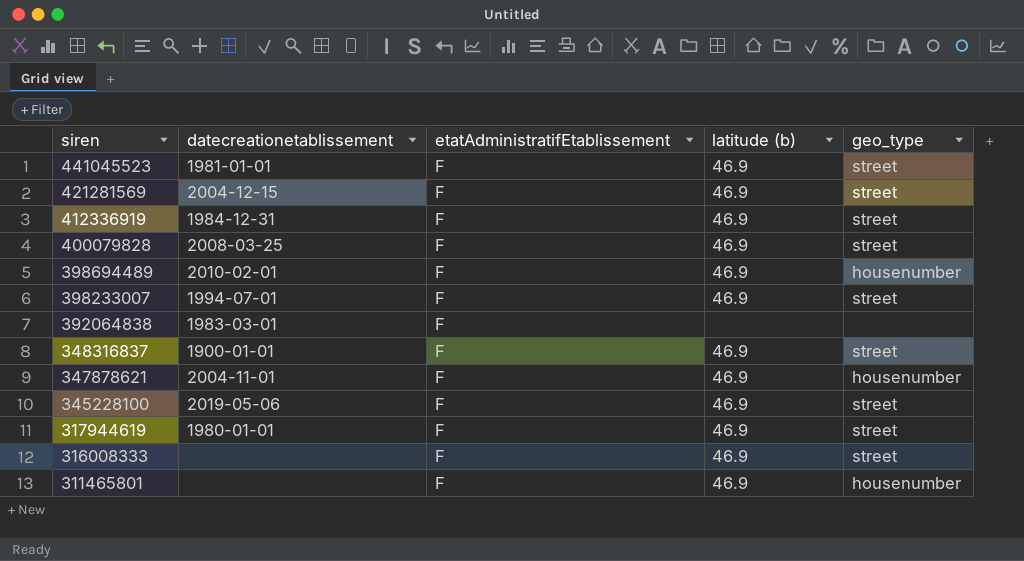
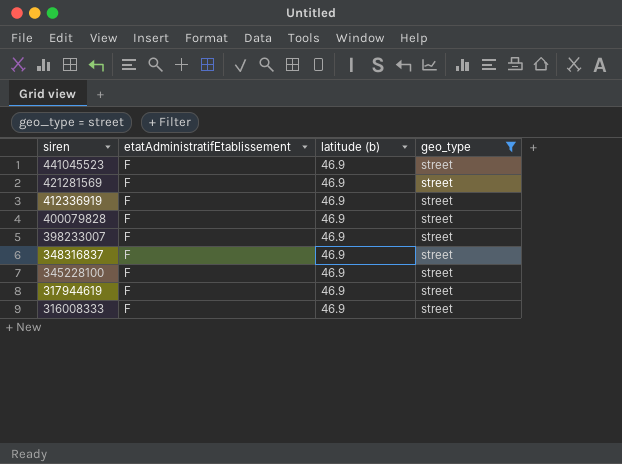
filter: none -> geo_type = street
column datecreationetablissement | position: 2 -> none

